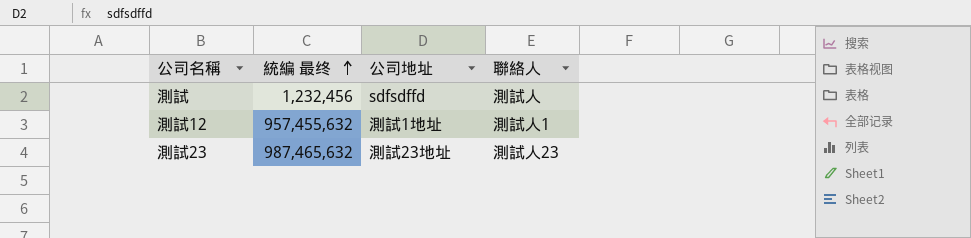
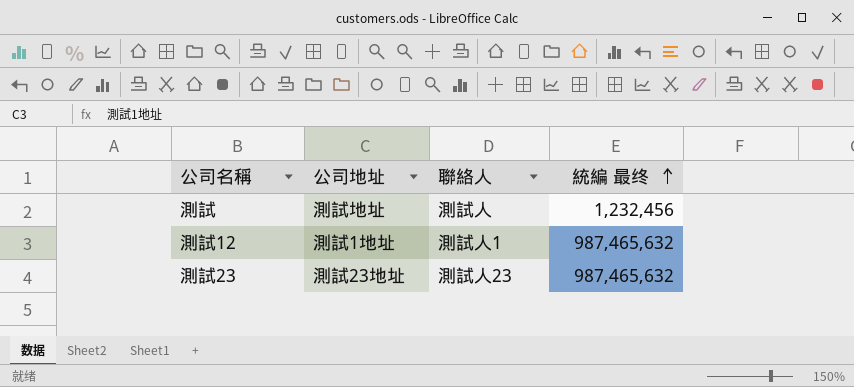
column 統編 最终 | position: 2 -> 4
測試 | 公司地址: sdfsdffd -> 測試地址
測試12 | 統編 最终: 957,455,632 -> 987,465,632

